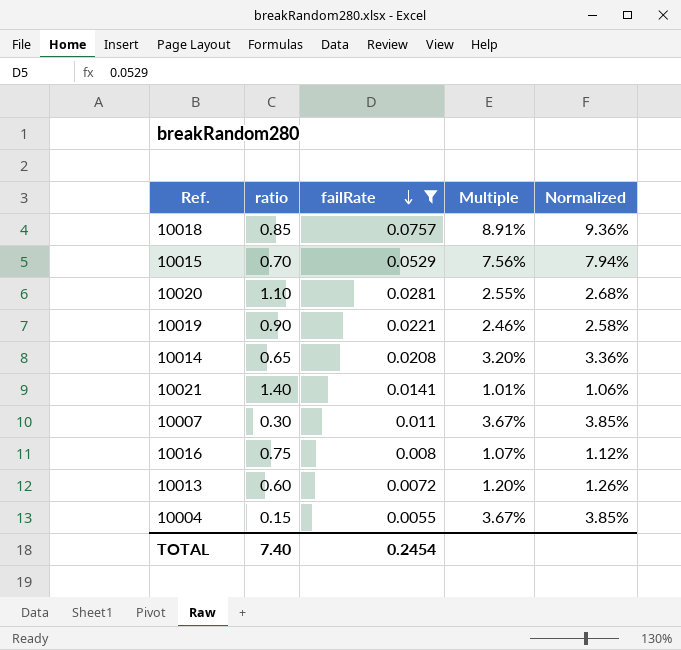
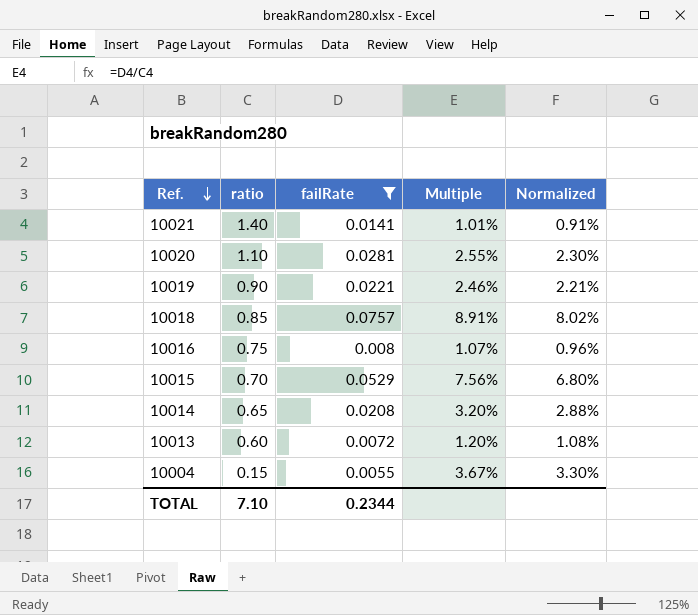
row order: failRate descending -> Ref. descending
column Normalized | formula: [Multiple] * 1.05 -> [Multiple] * 0.9
row 10007: 0.30 | 0.011 | 3.67% | 3.85% -> none
TOTAL | ratio: 7.40 -> 7.10
TOTAL | failRate: 0.2454 -> 0.2344

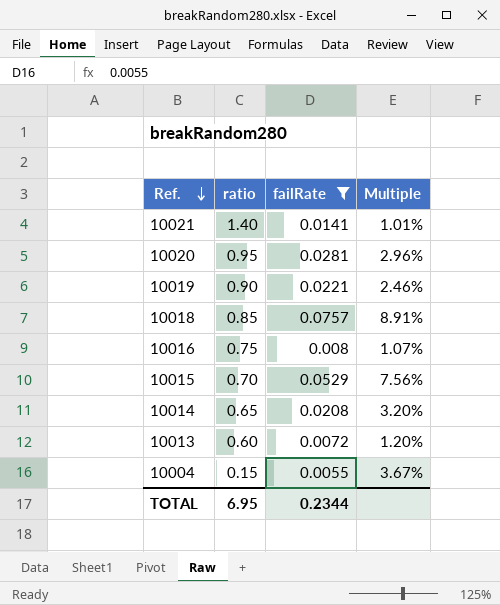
column Normalized | formula: [Multiple] * 0.9 -> none
10020 | ratio: 1.10 -> 0.95
10020 | Multiple: 2.55% -> 2.96%
TOTAL | ratio: 7.10 -> 6.95

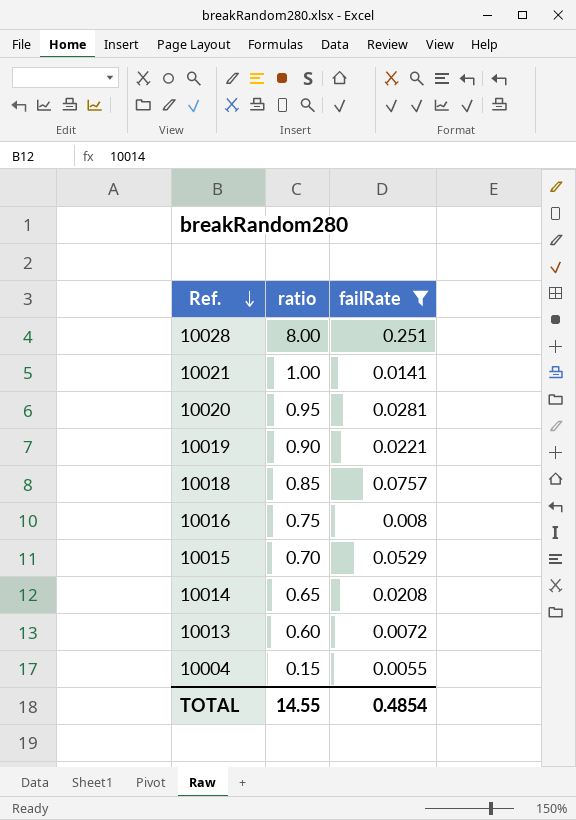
column Multiple | formula: [failRate] / [ratio] -> none
row 10028: none -> 8.00 | 0.251
10021 | ratio: 1.40 -> 1.00
TOTAL | ratio: 6.95 -> 14.55
TOTAL | failRate: 0.2344 -> 0.4854

